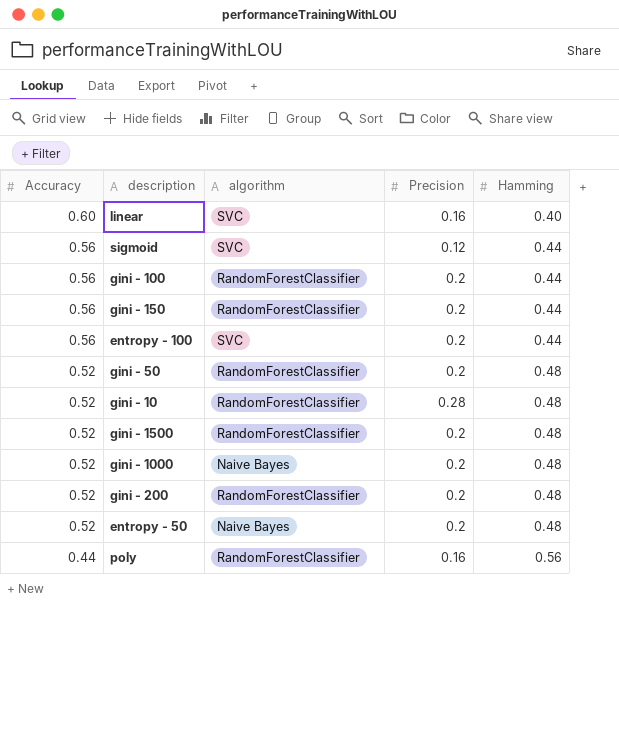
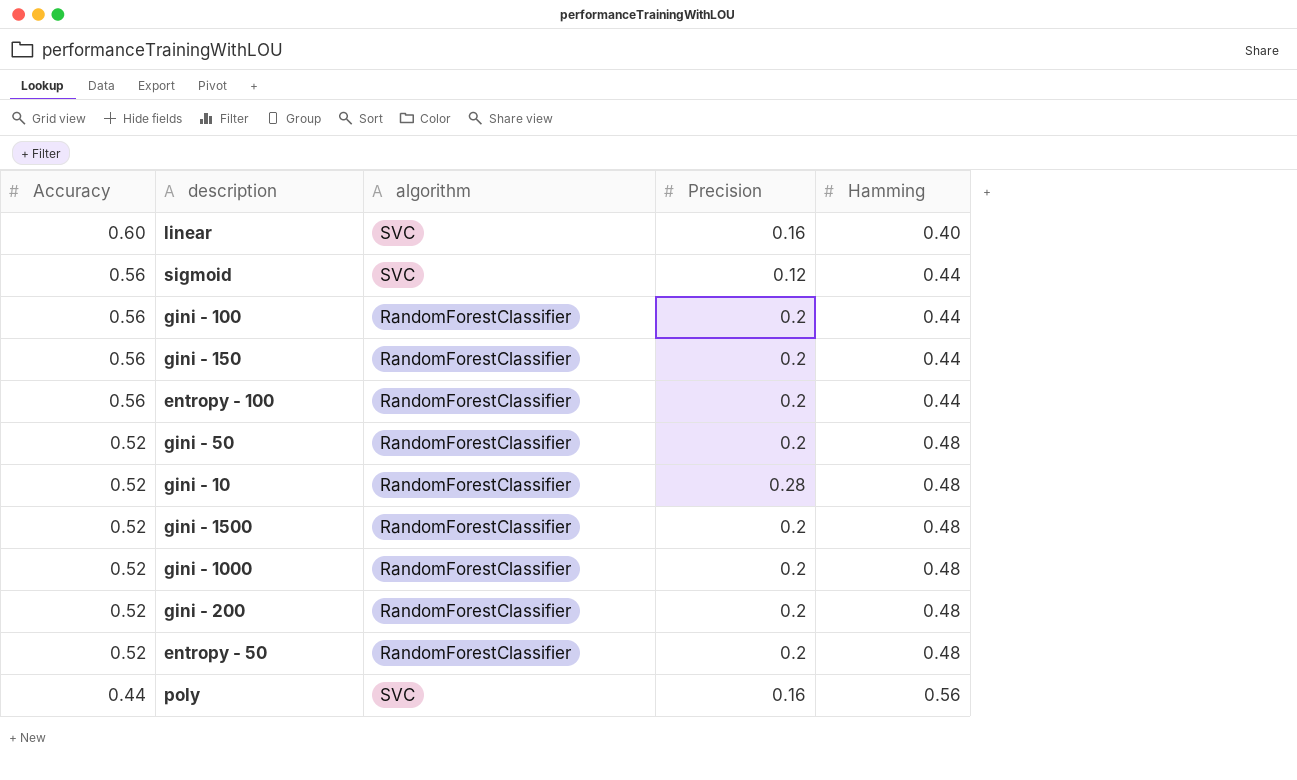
entropy - 100 | algorithm: SVC -> RandomForestClassifier
gini - 1000 | algorithm: Naive Bayes -> RandomForestClassifier
entropy - 50 | algorithm: Naive Bayes -> RandomForestClassifier
poly | algorithm: RandomForestClassifier -> SVC

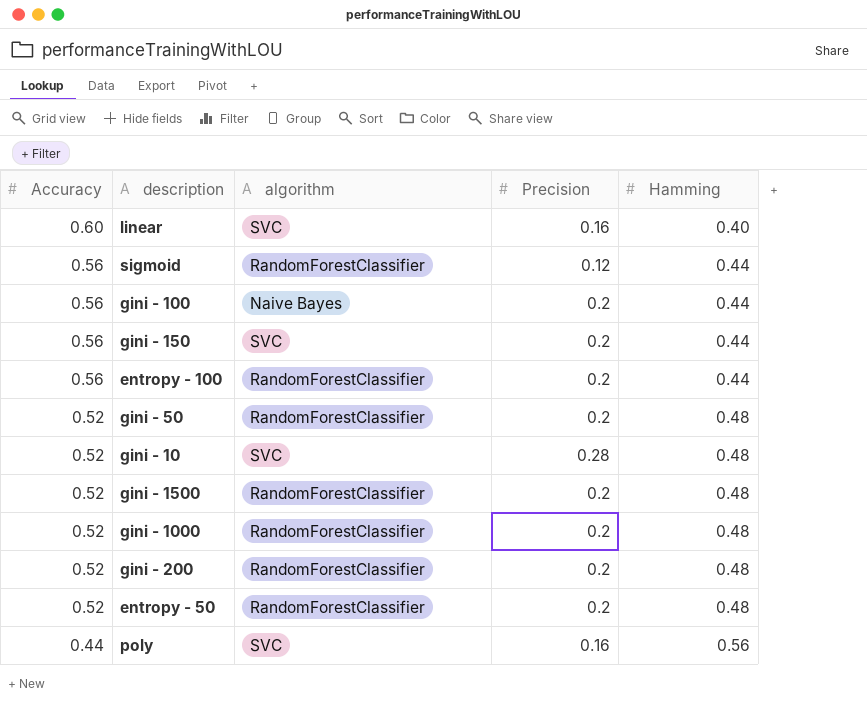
sigmoid | algorithm: SVC -> RandomForestClassifier
gini - 100 | algorithm: RandomForestClassifier -> Naive Bayes
gini - 150 | algorithm: RandomForestClassifier -> SVC
gini - 10 | algorithm: RandomForestClassifier -> SVC

